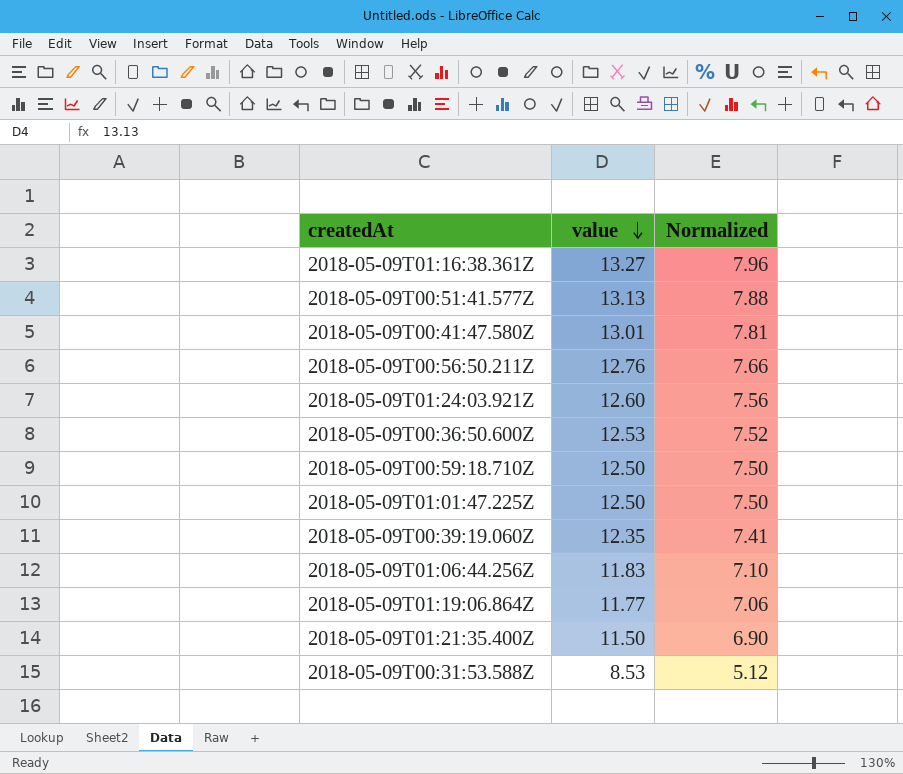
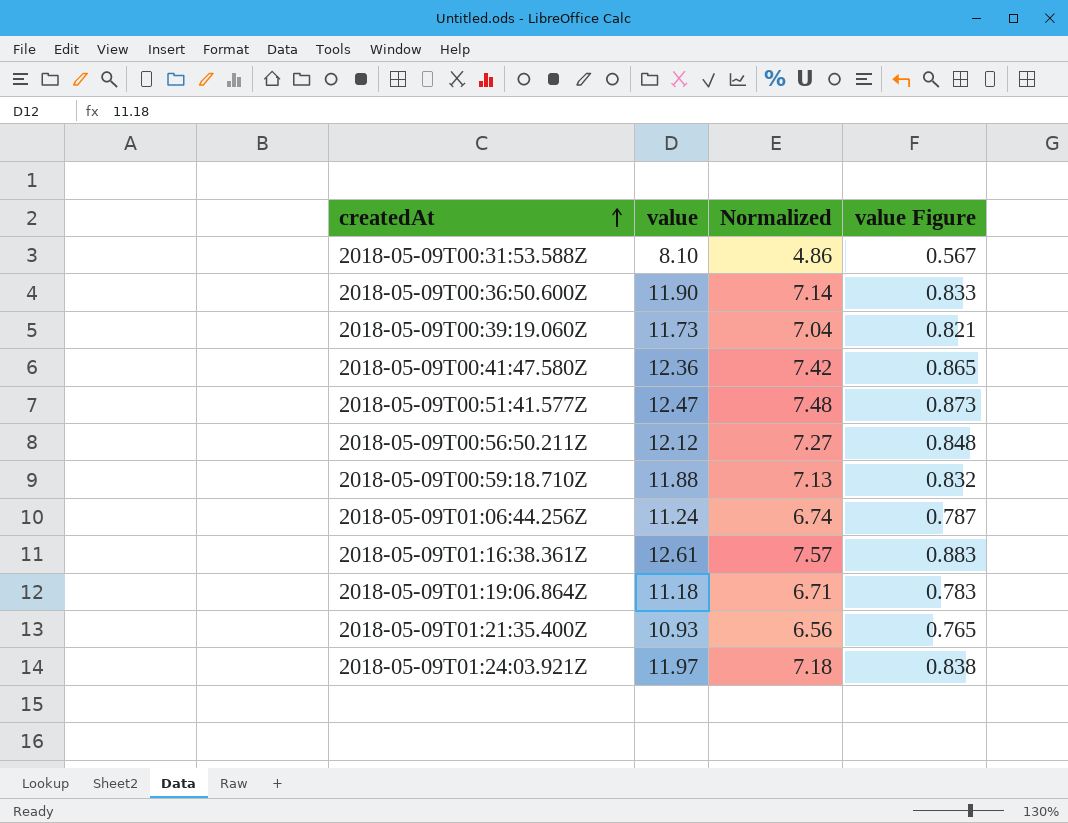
row order: value descending -> createdAt ascending
column value Figure | formula: none -> [value] * 0.07
row 2018-05-09T01:01:47.225Z: 12.50 | 7.50 -> none
2018-05-09T00:31:53.588Z | value: 8.53 -> 8.10
2018-05-09T00:31:53.588Z | Normalized: 5.12 -> 4.86
2018-05-09T00:36:50.600Z | value: 12.53 -> 11.90
2018-05-09T00:36:50.600Z | Normalized: 7.52 -> 7.14
2018-05-09T00:39:19.060Z | value: 12.35 -> 11.73
2018-05-09T00:39:19.060Z | Normalized: 7.41 -> 7.04
2018-05-09T00:41:47.580Z | value: 13.01 -> 12.36
2018-05-09T00:41:47.580Z | Normalized: 7.81 -> 7.42
2018-05-09T00:51:41.577Z | value: 13.13 -> 12.47
2018-05-09T00:51:41.577Z | Normalized: 7.88 -> 7.48
2018-05-09T00:56:50.211Z | value: 12.76 -> 12.12
2018-05-09T00:56:50.211Z | Normalized: 7.66 -> 7.27
2018-05-09T00:59:18.710Z | value: 12.50 -> 11.88
2018-05-09T00:59:18.710Z | Normalized: 7.50 -> 7.13
2018-05-09T01:06:44.256Z | value: 11.83 -> 11.24
2018-05-09T01:06:44.256Z | Normalized: 7.10 -> 6.74
2018-05-09T01:16:38.361Z | value: 13.27 -> 12.61
2018-05-09T01:16:38.361Z | Normalized: 7.96 -> 7.57
2018-05-09T01:19:06.864Z | value: 11.77 -> 11.18
2018-05-09T01:19:06.864Z | Normalized: 7.06 -> 6.71
2018-05-09T01:21:35.400Z | value: 11.50 -> 10.93
2018-05-09T01:21:35.400Z | Normalized: 6.90 -> 6.56
2018-05-09T01:24:03.921Z | value: 12.60 -> 11.97
2018-05-09T01:24:03.921Z | Normalized: 7.56 -> 7.18

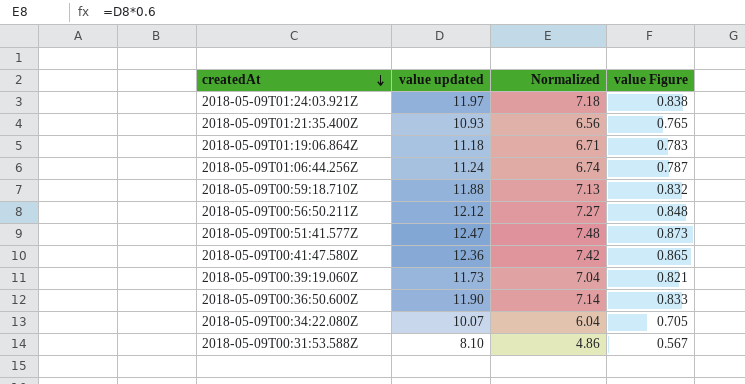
row order: createdAt ascending -> createdAt descending
column name: value -> value updated
row 2018-05-09T01:16:38.361Z: 12.61 | 7.57 | 0.883 -> none
row 2018-05-09T00:34:22.080Z: none -> 10.07 | 6.04 | 0.705

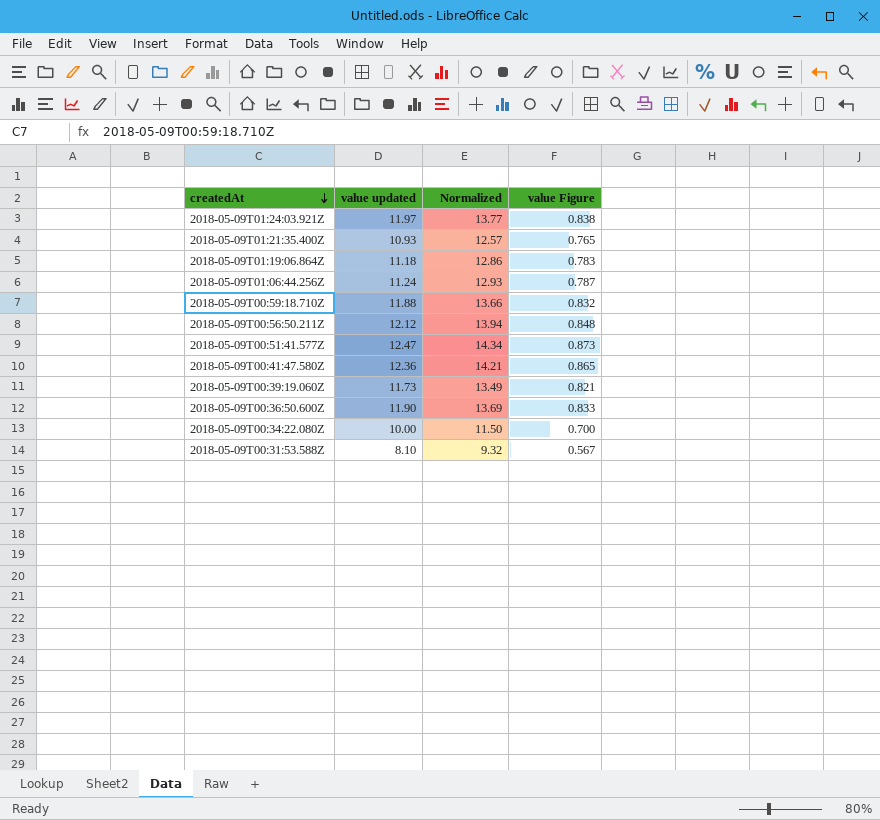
column Normalized | formula: [value updated] * 0.6 -> [value updated] * 1.15
2018-05-09T00:34:22.080Z | value updated: 10.07 -> 10.00
2018-05-09T00:34:22.080Z | value Figure: 0.705 -> 0.700

